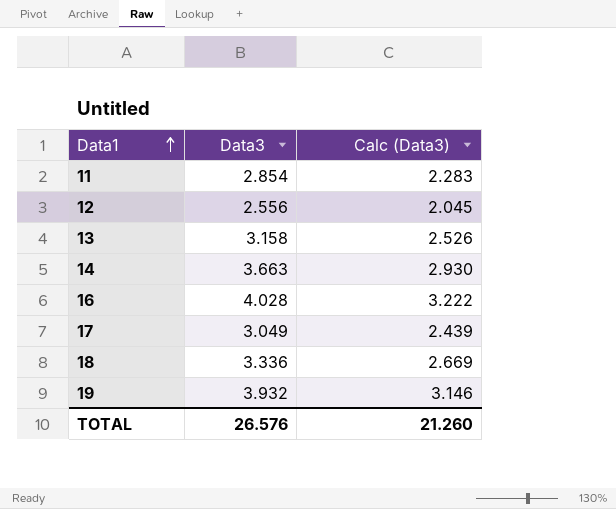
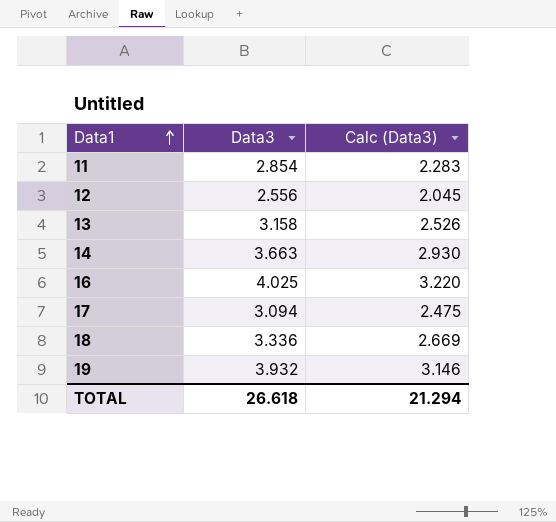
16 | Data3: 4.028 -> 4.025
16 | Calc (Data3): 3.222 -> 3.220
17 | Data3: 3.049 -> 3.094
17 | Calc (Data3): 2.439 -> 2.475
TOTAL | Data3: 26.576 -> 26.618
TOTAL | Calc (Data3): 21.260 -> 21.294

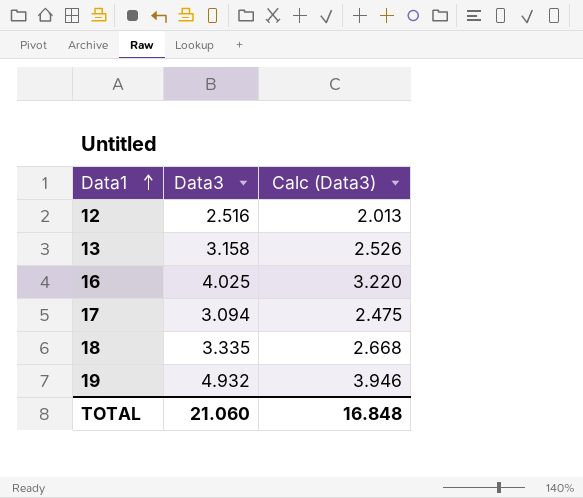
row 11: 2.854 | 2.283 -> none
row 14: 3.663 | 2.930 -> none
12 | Data3: 2.556 -> 2.516
12 | Calc (Data3): 2.045 -> 2.013
18 | Data3: 3.336 -> 3.335
18 | Calc (Data3): 2.669 -> 2.668
19 | Data3: 3.932 -> 4.932
19 | Calc (Data3): 3.146 -> 3.946
TOTAL | Data3: 26.618 -> 21.060
TOTAL | Calc (Data3): 21.294 -> 16.848

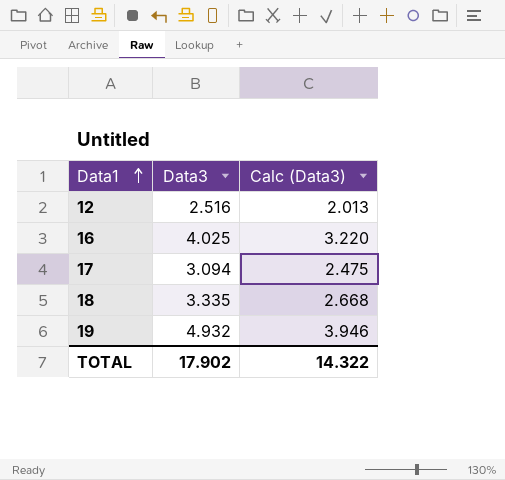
row 13: 3.158 | 2.526 -> none
TOTAL | Data3: 21.060 -> 17.902
TOTAL | Calc (Data3): 16.848 -> 14.322

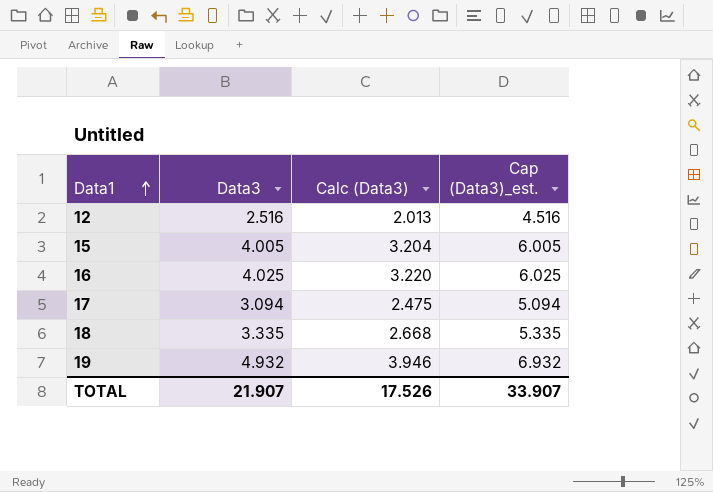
column Cap (Data3)_est. | formula: none -> [Data3] + 2
row 15: none -> 4.005 | 3.204 | 6.005
TOTAL | Data3: 17.902 -> 21.907
TOTAL | Calc (Data3): 14.322 -> 17.526

